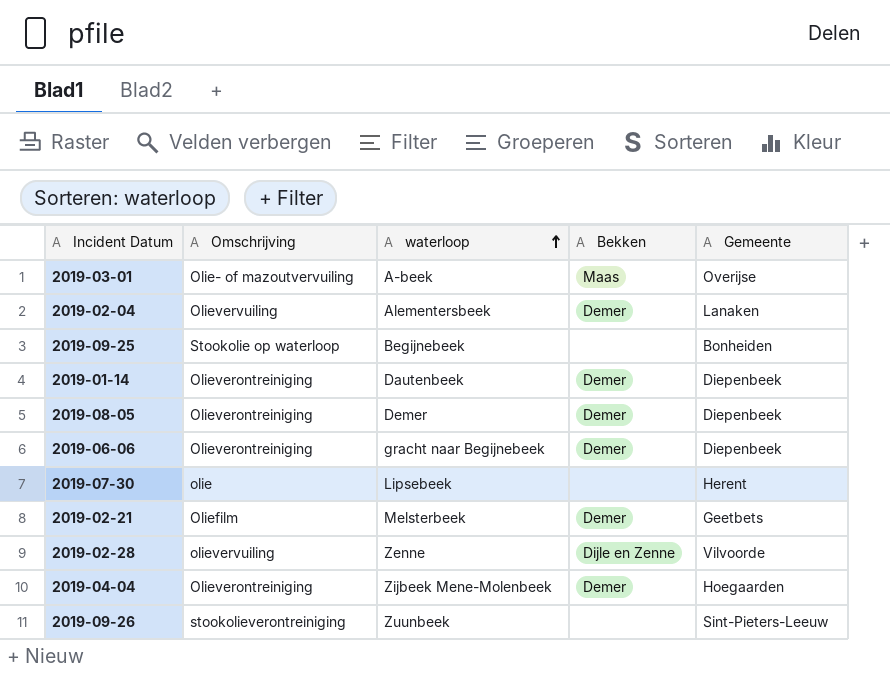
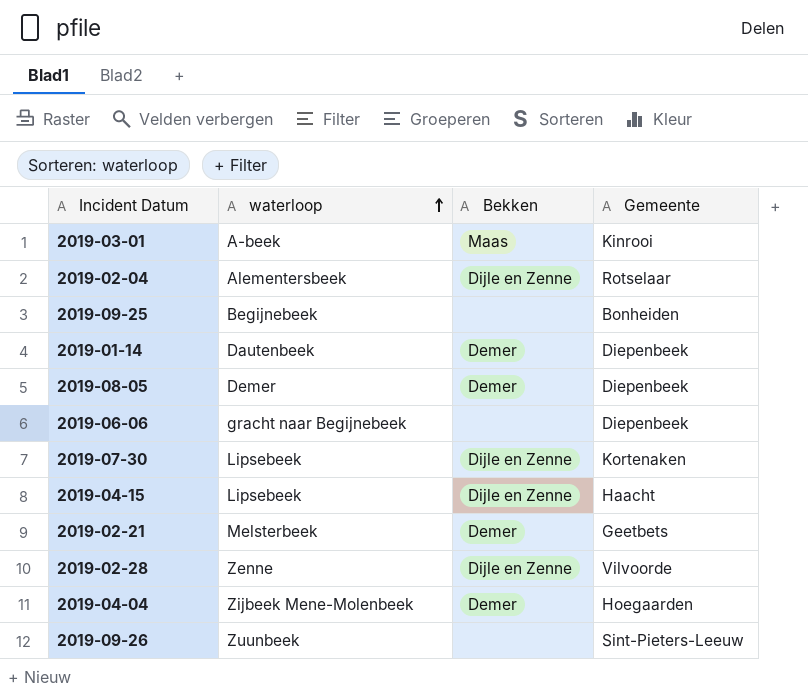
column Omschrijving | position: 2 -> none
2019-03-01 | Gemeente: Overijse -> Kinrooi
2019-02-04 | Bekken: Demer -> Dijle en Zenne
2019-02-04 | Gemeente: Lanaken -> Rotselaar
2019-06-06 | Bekken: Demer -> none
2019-07-30 | Bekken: none -> Dijle en Zenne
2019-07-30 | Gemeente: Herent -> Kortenaken
row 2019-04-15: none -> Lipsebeek | Dijle en Zenne | Haacht

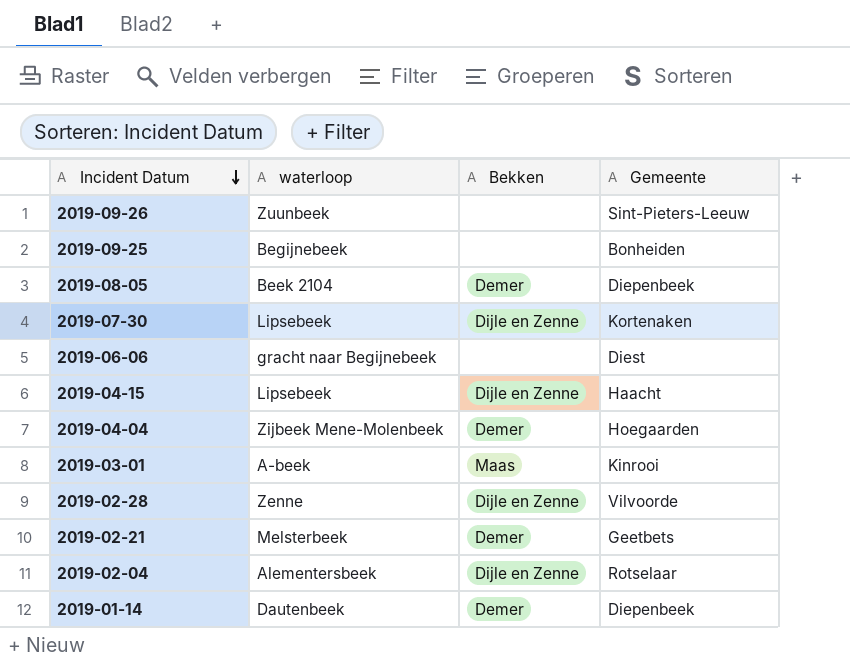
row order: waterloop ascending -> Incident Datum descending
2019-08-05 | waterloop: Demer -> Beek 2104
2019-06-06 | Gemeente: Diepenbeek -> Diest

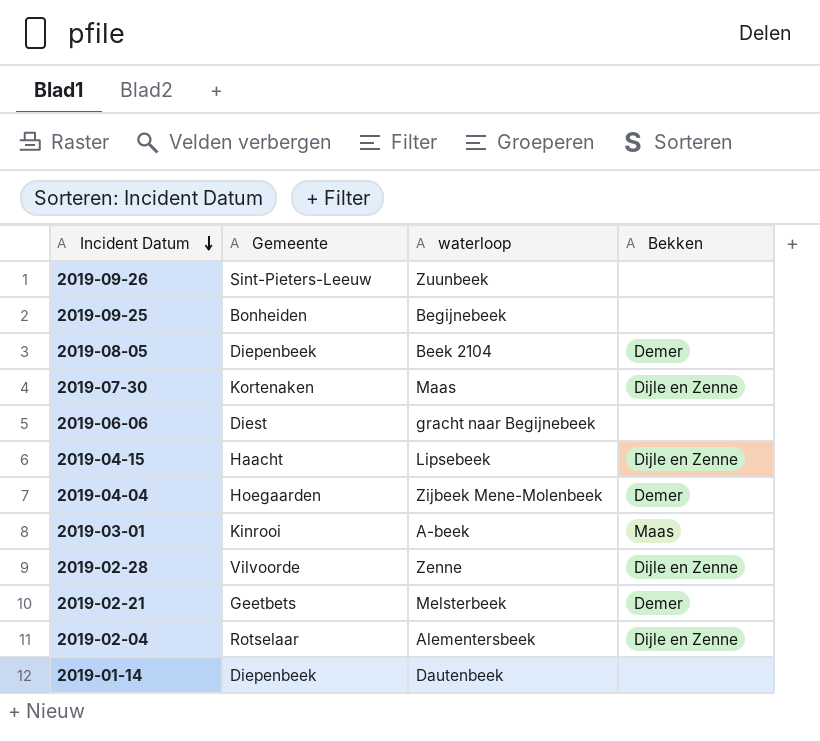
column Gemeente | position: 4 -> 2
2019-07-30 | waterloop: Lipsebeek -> Maas
2019-01-14 | Bekken: Demer -> none

